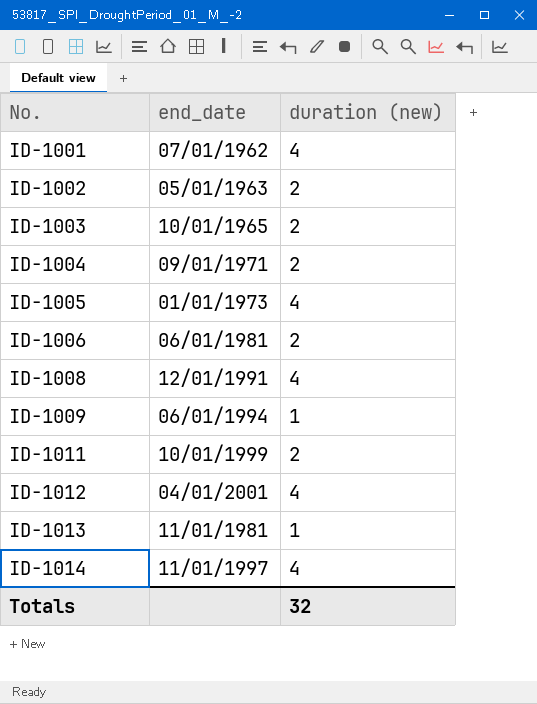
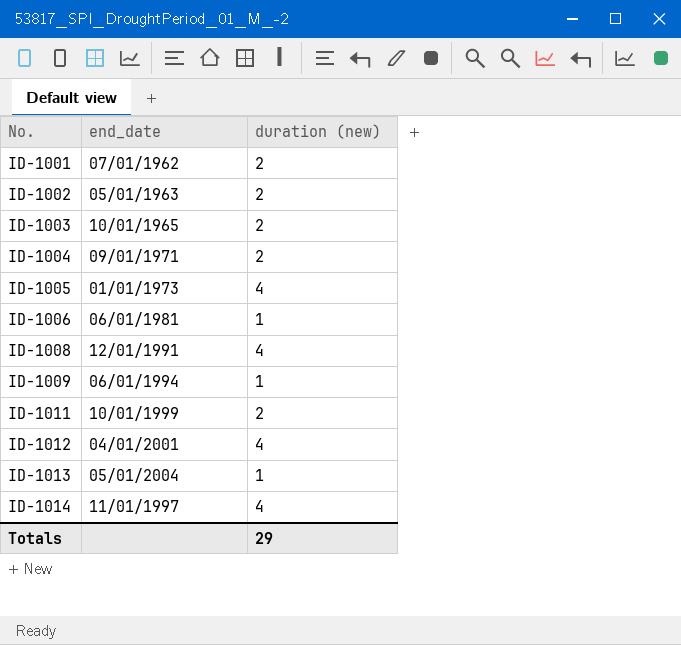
ID-1001 | duration (new): 4 -> 2
ID-1006 | duration (new): 2 -> 1
ID-1013 | end_date: 11/01/1981 -> 05/01/2004
Totals | duration (new): 32 -> 29

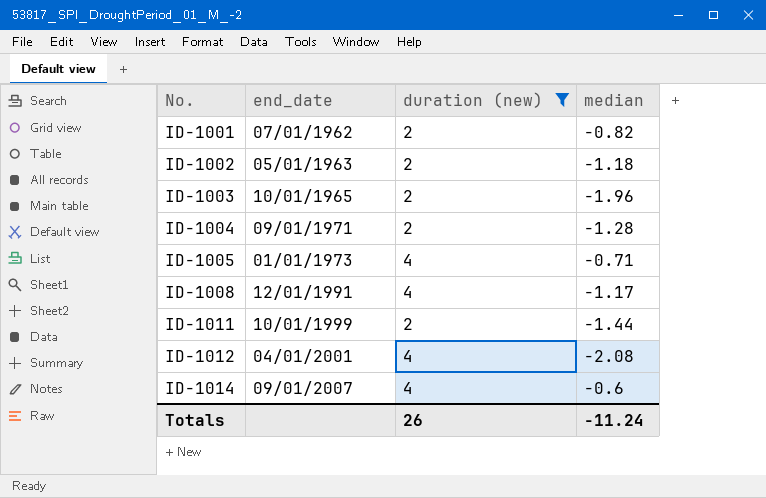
filter: none -> duration (new) != 1
column median | position: none -> 4
ID-1014 | end_date: 11/01/1997 -> 09/01/2007
Totals | duration (new): 29 -> 26

